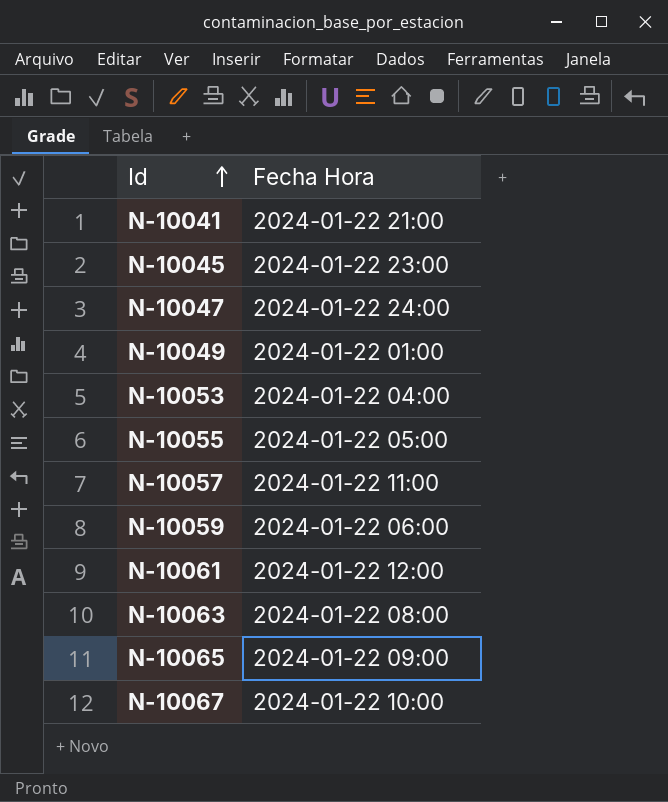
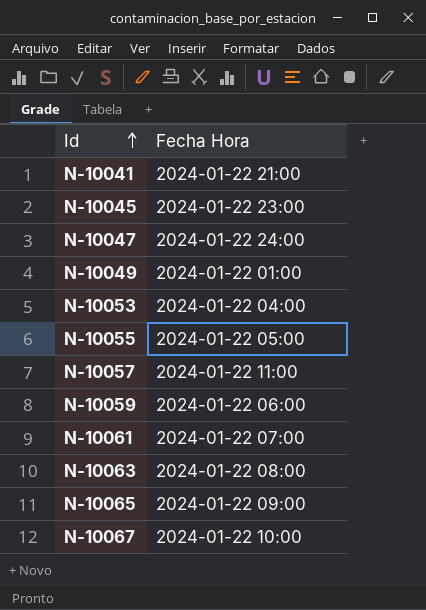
N-10061 | Fecha Hora: 2024-01-22 12:00 -> 2024-01-22 07:00

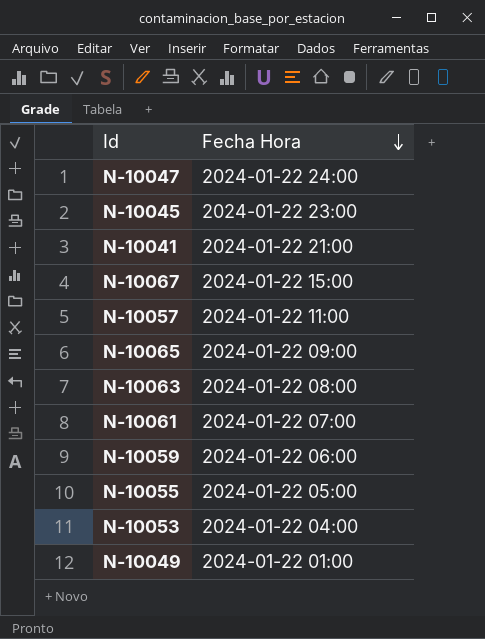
row order: Id ascending -> Fecha Hora descending
N-10067 | Fecha Hora: 2024-01-22 10:00 -> 2024-01-22 15:00

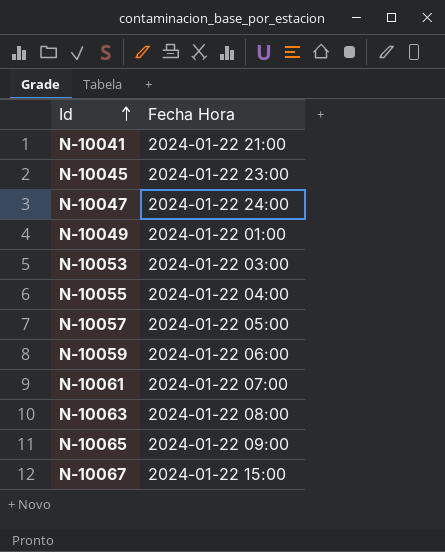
row order: Fecha Hora descending -> Id ascending
N-10053 | Fecha Hora: 2024-01-22 04:00 -> 2024-01-22 03:00
N-10055 | Fecha Hora: 2024-01-22 05:00 -> 2024-01-22 04:00
N-10057 | Fecha Hora: 2024-01-22 11:00 -> 2024-01-22 05:00

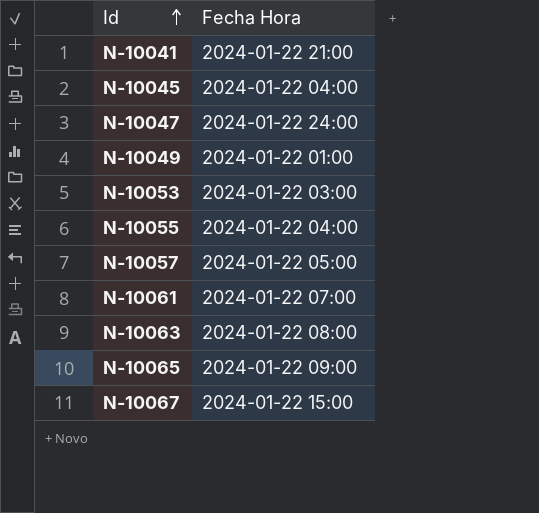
row N-10059: 2024-01-22 06:00 -> none
N-10045 | Fecha Hora: 2024-01-22 23:00 -> 2024-01-22 04:00

